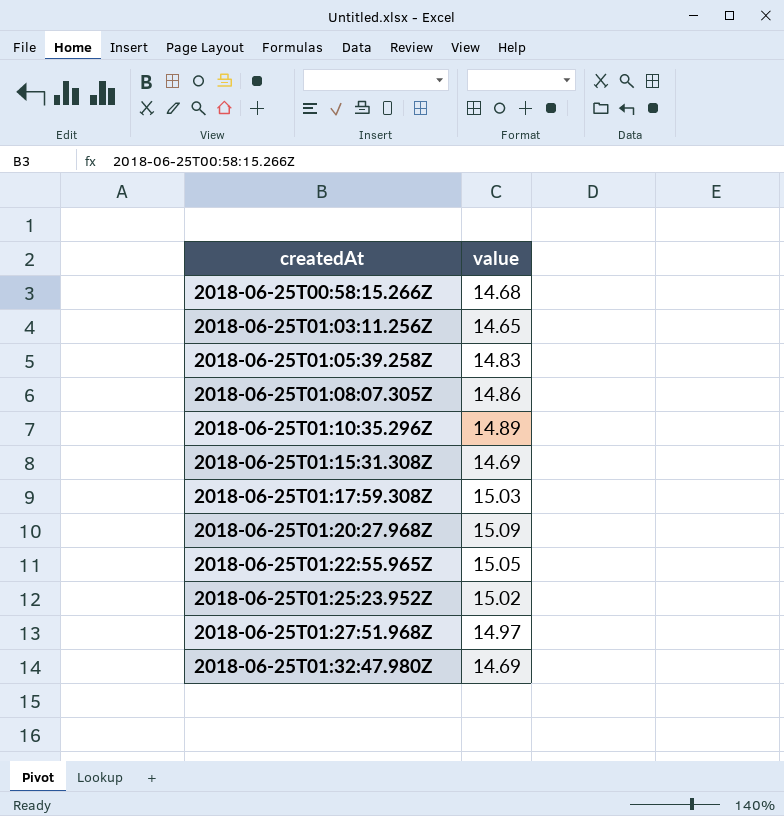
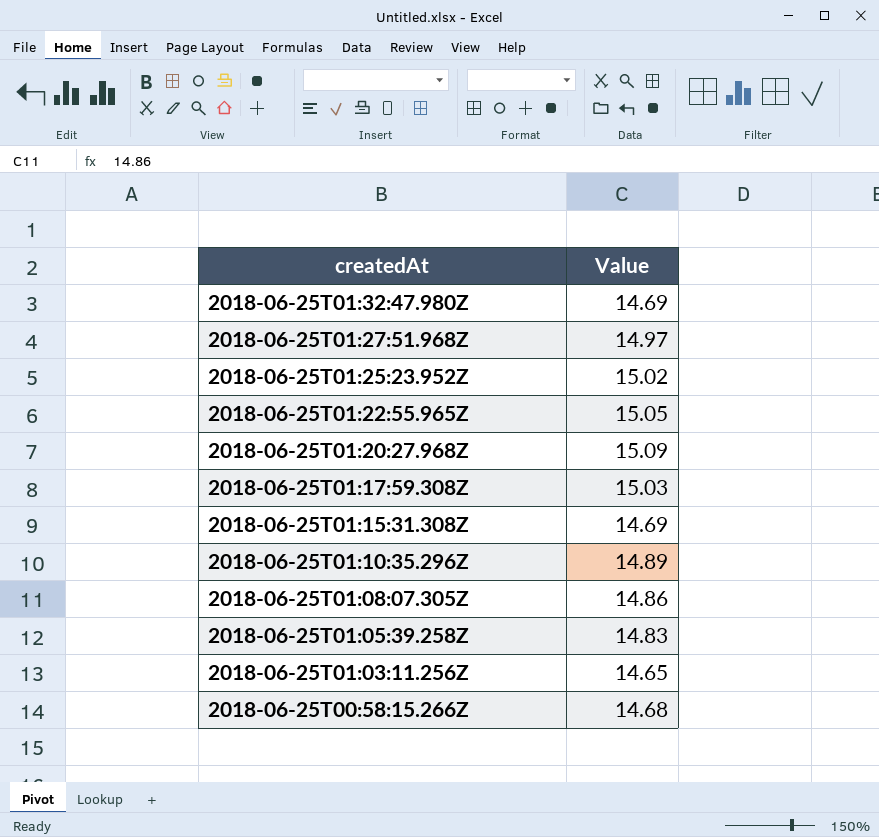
row order: createdAt ascending -> createdAt descending
column name: value -> Value

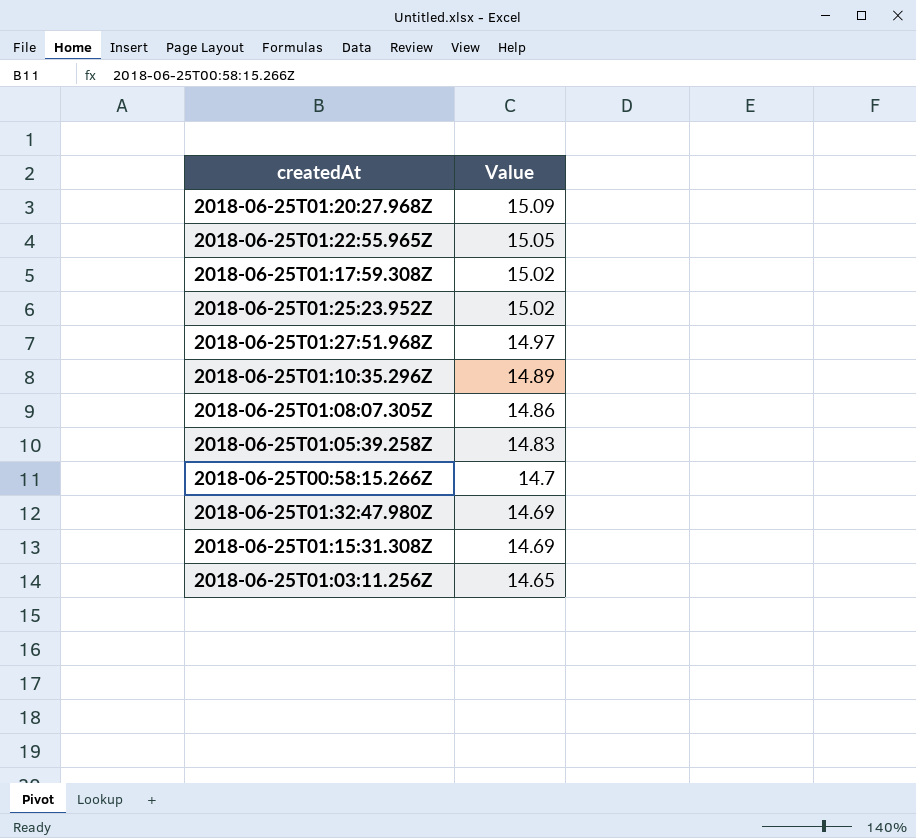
row order: createdAt descending -> Value descending
2018-06-25T01:17:59.308Z | Value: 15.03 -> 15.02
2018-06-25T00:58:15.266Z | Value: 14.68 -> 14.7

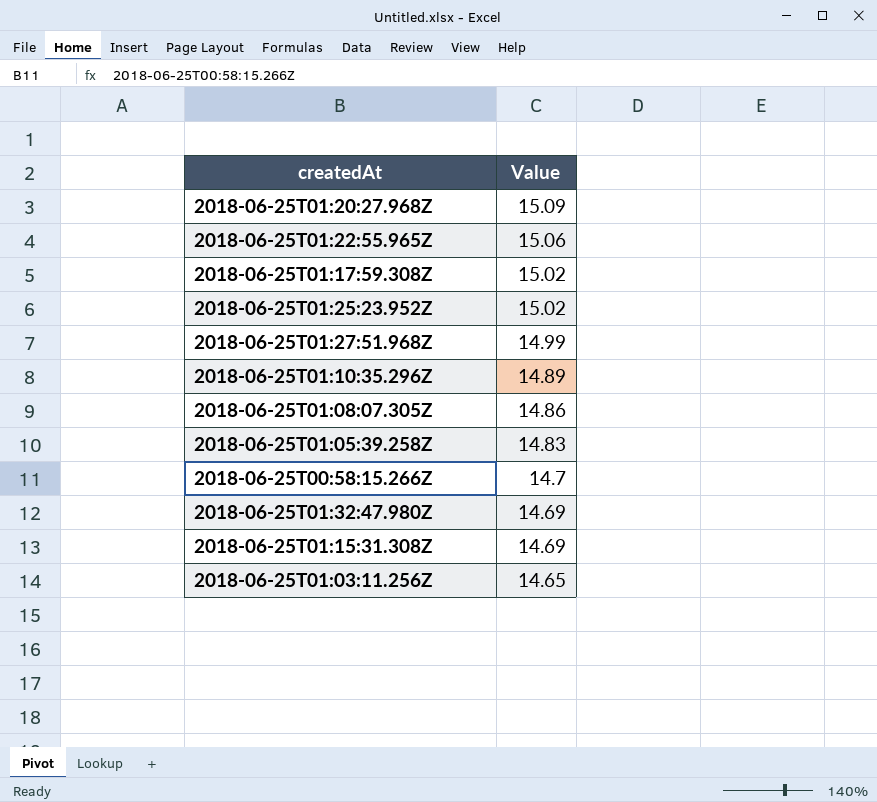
2018-06-25T01:22:55.965Z | Value: 15.05 -> 15.06
2018-06-25T01:27:51.968Z | Value: 14.97 -> 14.99

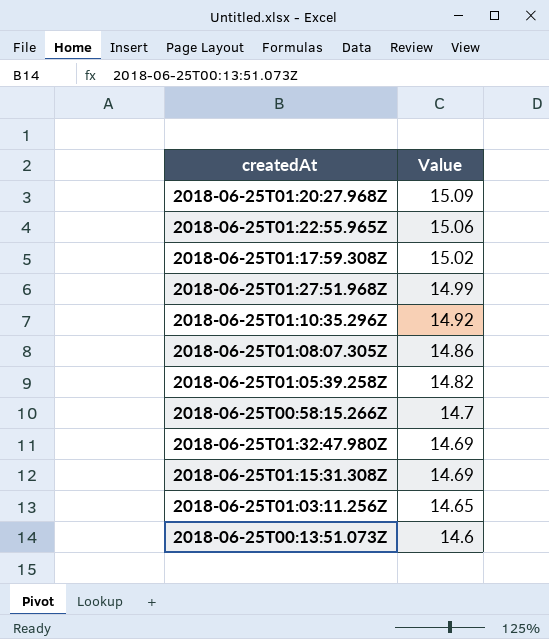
row 2018-06-25T01:25:23.952Z: 15.02 -> none
2018-06-25T01:10:35.296Z | Value: 14.89 -> 14.92
2018-06-25T01:05:39.258Z | Value: 14.83 -> 14.82
row 2018-06-25T00:13:51.073Z: none -> 14.6

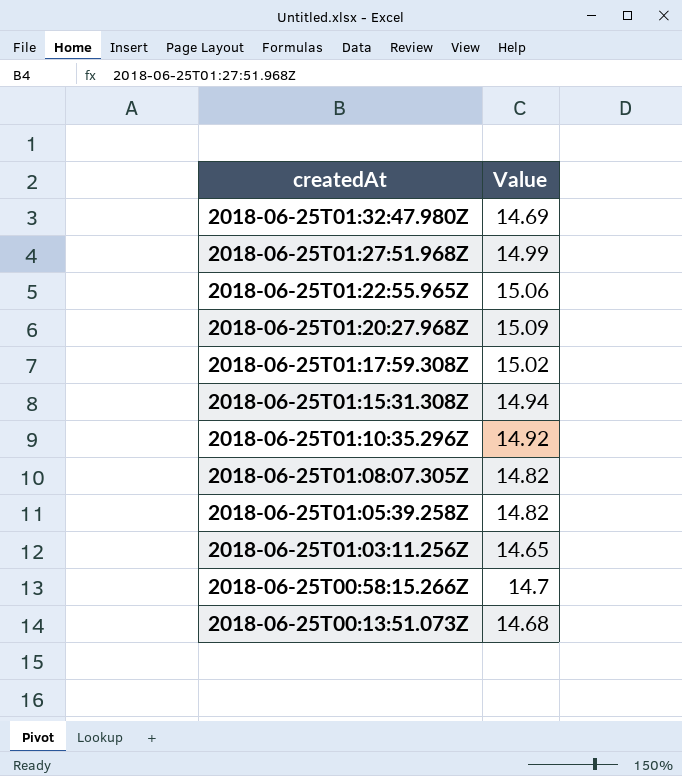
row order: Value descending -> createdAt descending
2018-06-25T01:15:31.308Z | Value: 14.69 -> 14.94
2018-06-25T01:08:07.305Z | Value: 14.86 -> 14.82
2018-06-25T00:13:51.073Z | Value: 14.6 -> 14.68

